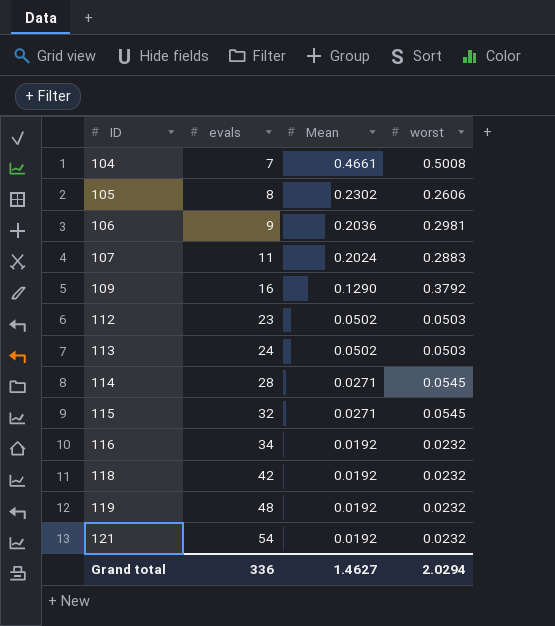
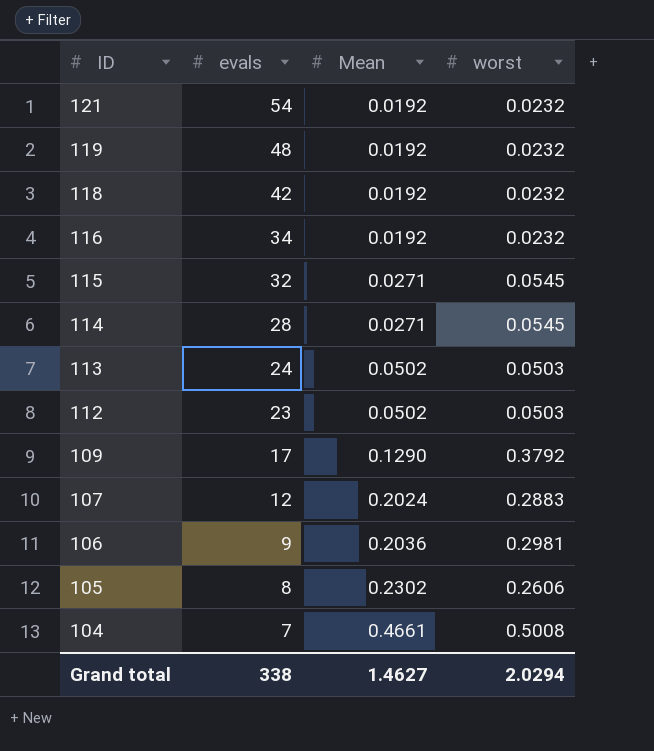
row order: ID ascending -> ID descending
109 | evals: 16 -> 17
107 | evals: 11 -> 12
Grand total | evals: 336 -> 338

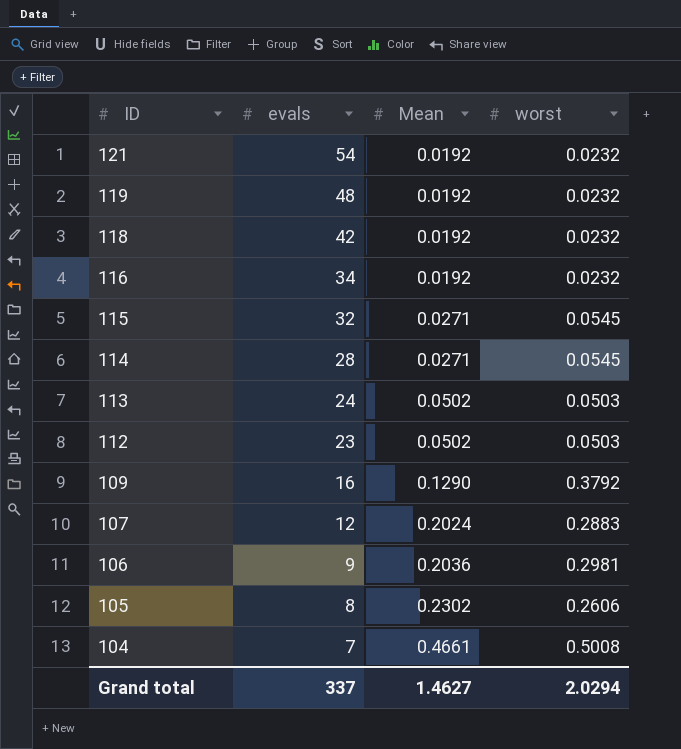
109 | evals: 17 -> 16
Grand total | evals: 338 -> 337

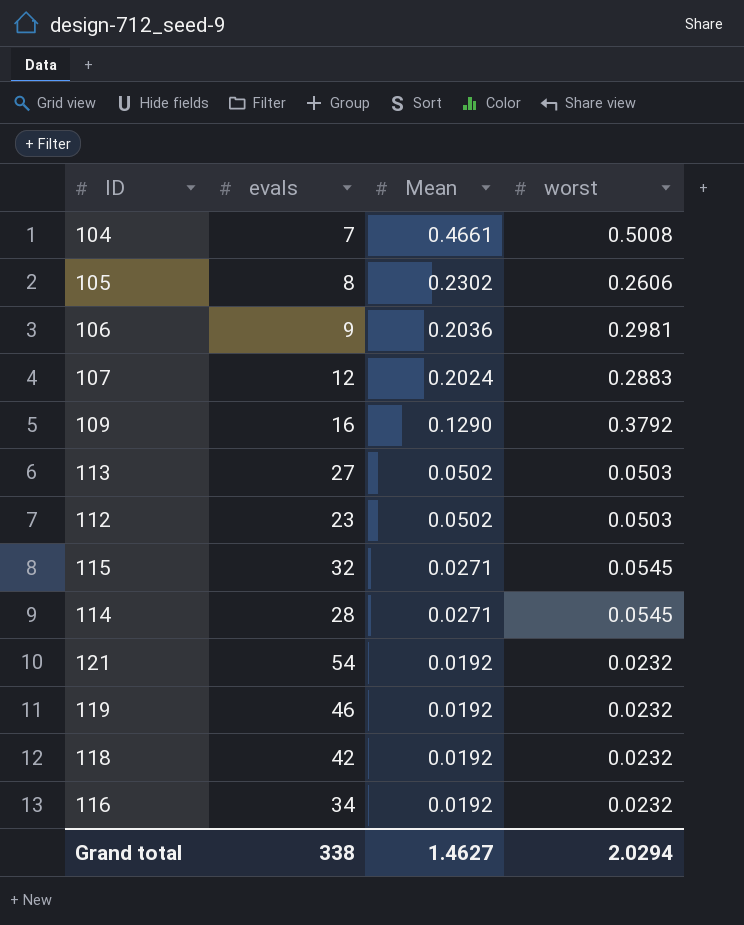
row order: ID descending -> Mean descending
113 | evals: 24 -> 27
119 | evals: 48 -> 46
Grand total | evals: 337 -> 338

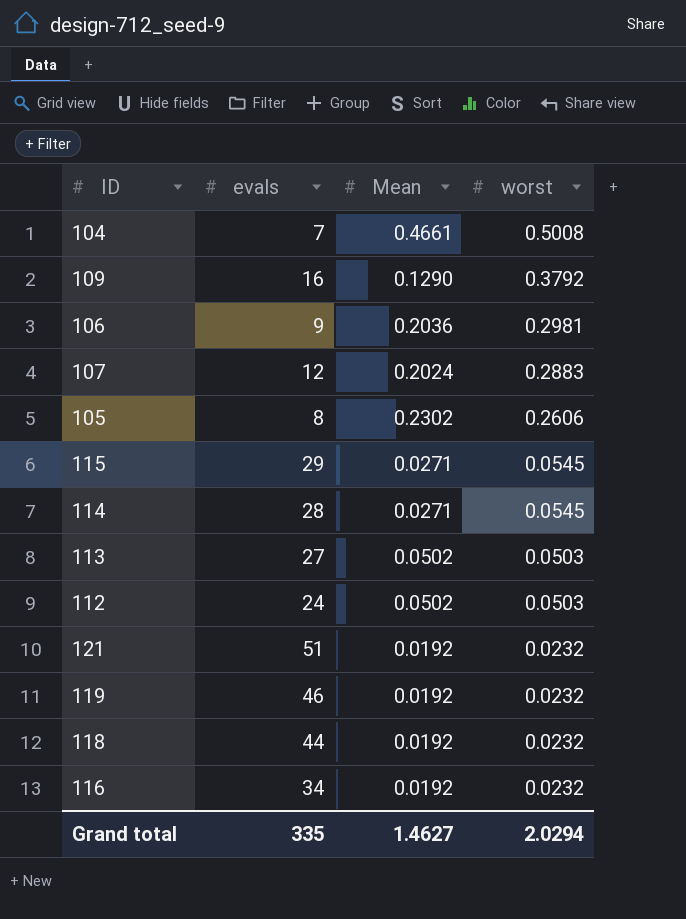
row order: Mean descending -> worst descending
115 | evals: 32 -> 29
112 | evals: 23 -> 24
121 | evals: 54 -> 51
118 | evals: 42 -> 44
Grand total | evals: 338 -> 335

